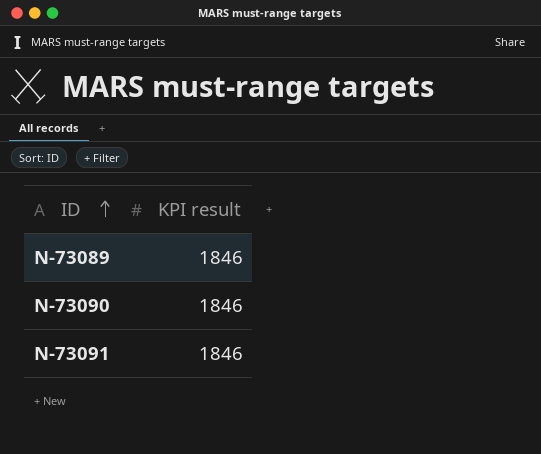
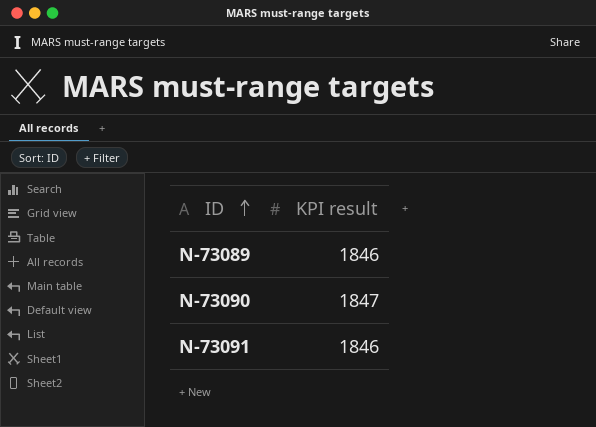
N-73090 | KPI result: 1846 -> 1847

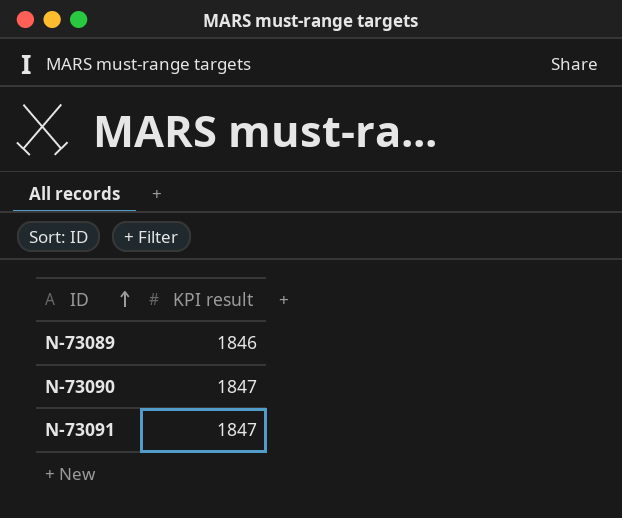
N-73091 | KPI result: 1846 -> 1847

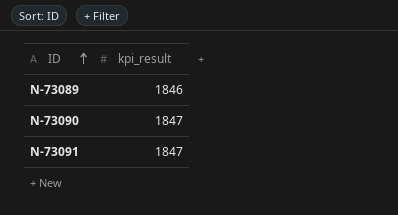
column name: KPI result -> kpi_result

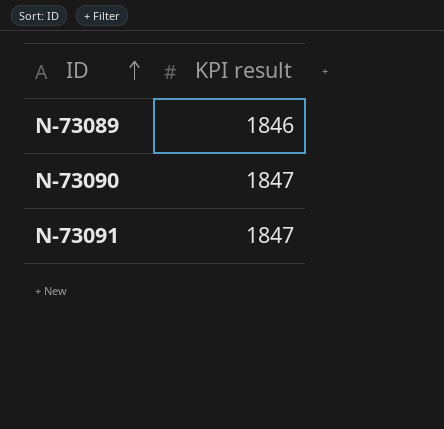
column name: kpi_result -> KPI result

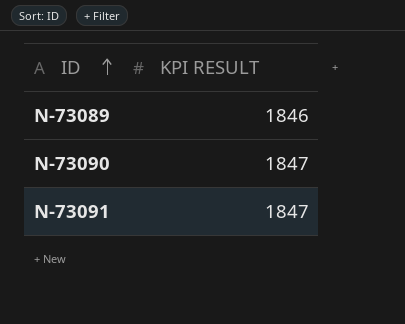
column name: KPI result -> KPI RESULT

